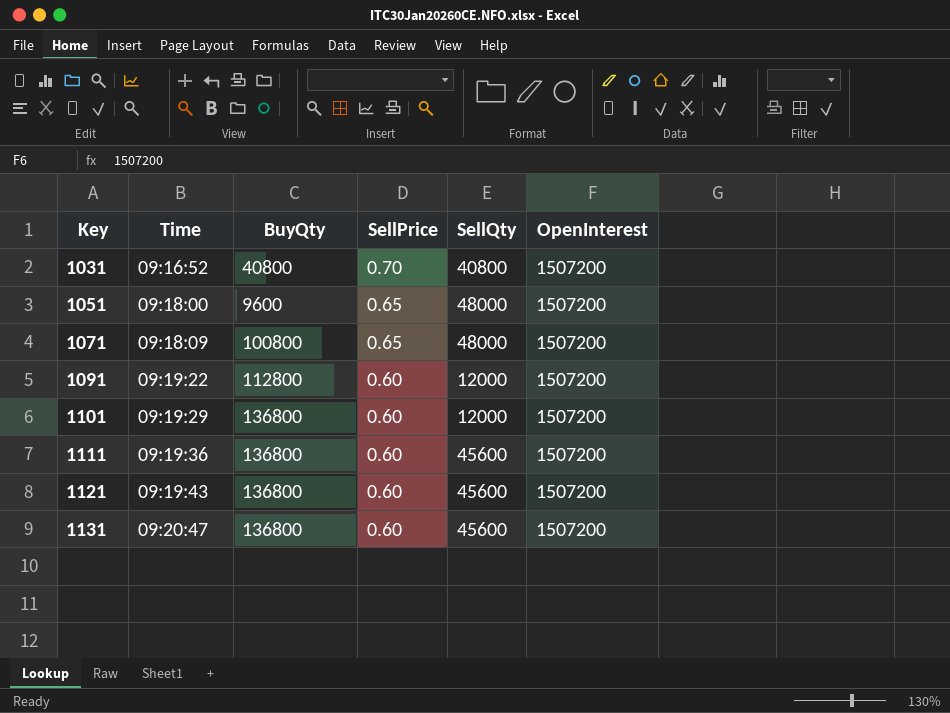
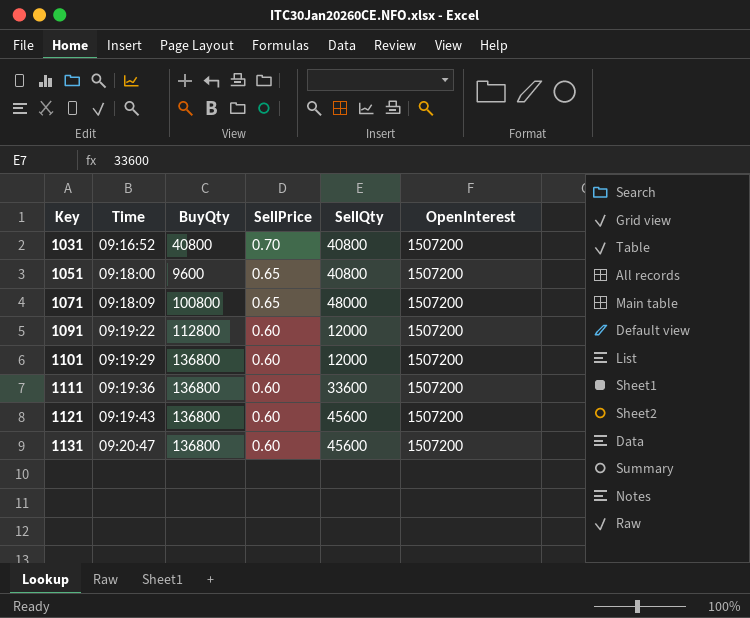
1051 | SellQty: 48000 -> 40800
1111 | SellQty: 45600 -> 33600

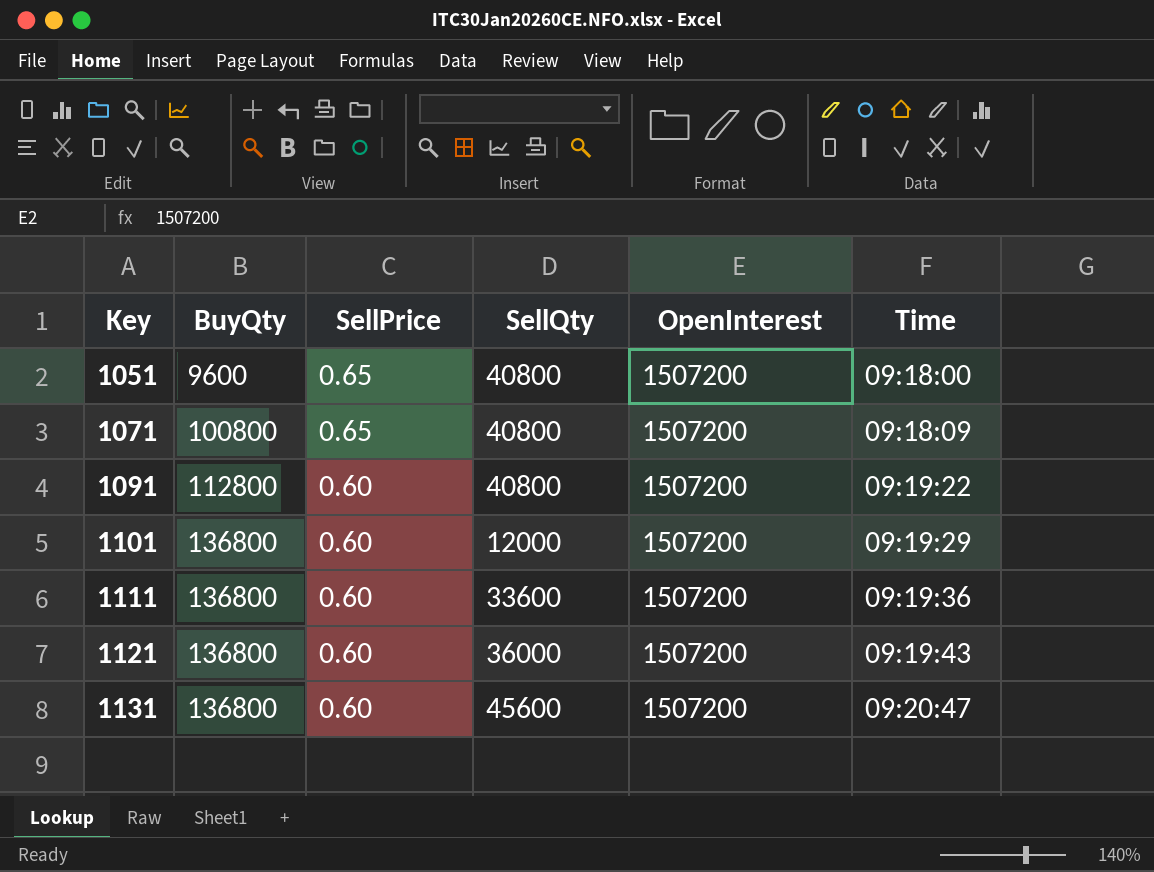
column Time | position: 2 -> 6
row 1031: 09:16:52 | 40800 | 0.70 | 40800 | 1507200 -> none
1071 | SellQty: 48000 -> 40800
1091 | SellQty: 12000 -> 40800
1121 | SellQty: 45600 -> 36000

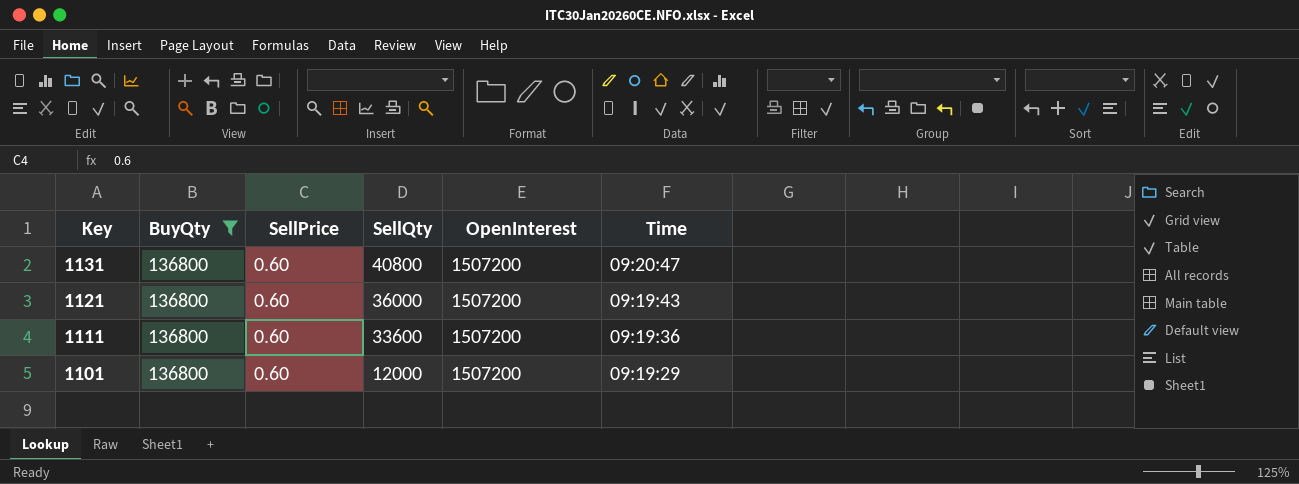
filter: none -> BuyQty = 136800
row order: Key ascending -> Key descending
1131 | SellQty: 45600 -> 40800

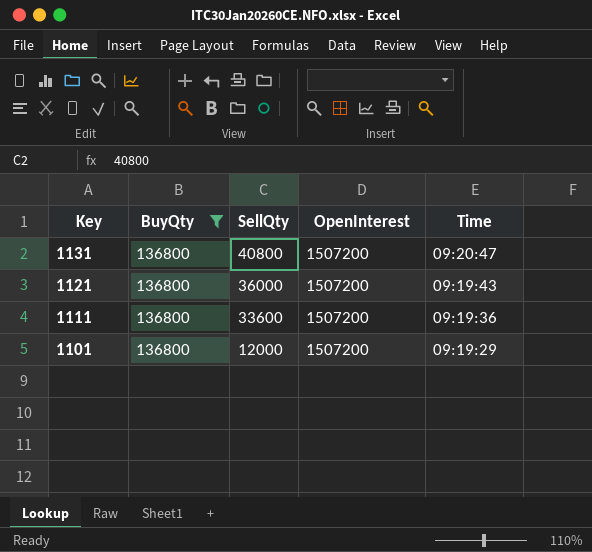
column SellPrice | position: 3 -> none

